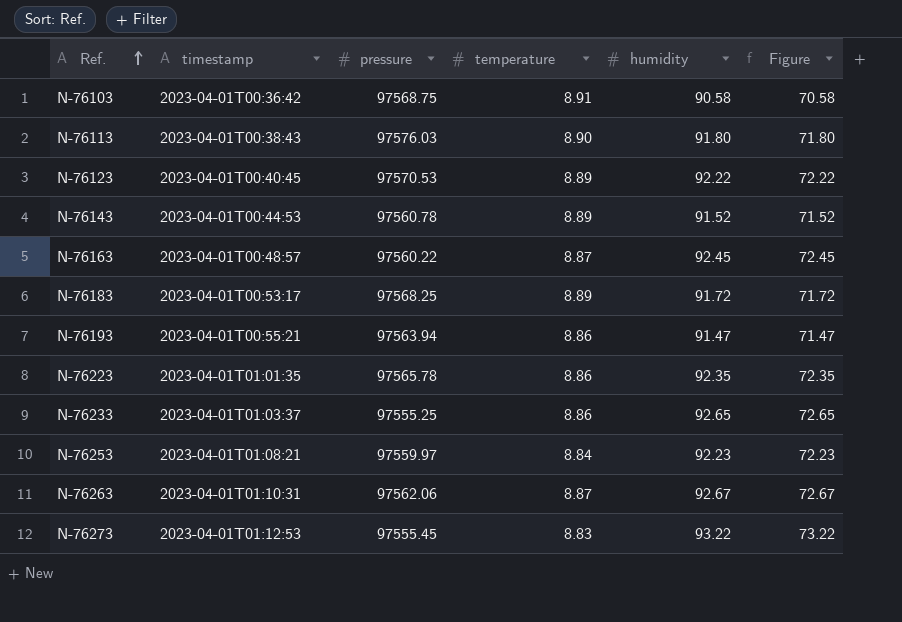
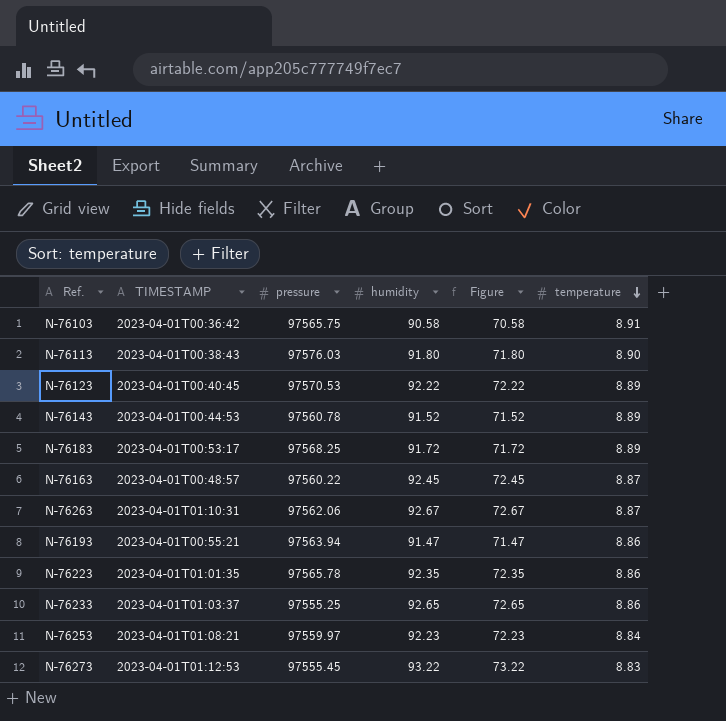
row order: Ref. ascending -> temperature descending
column name: timestamp -> TIMESTAMP
column temperature | position: 4 -> 6
N-76103 | pressure: 97568.75 -> 97565.75

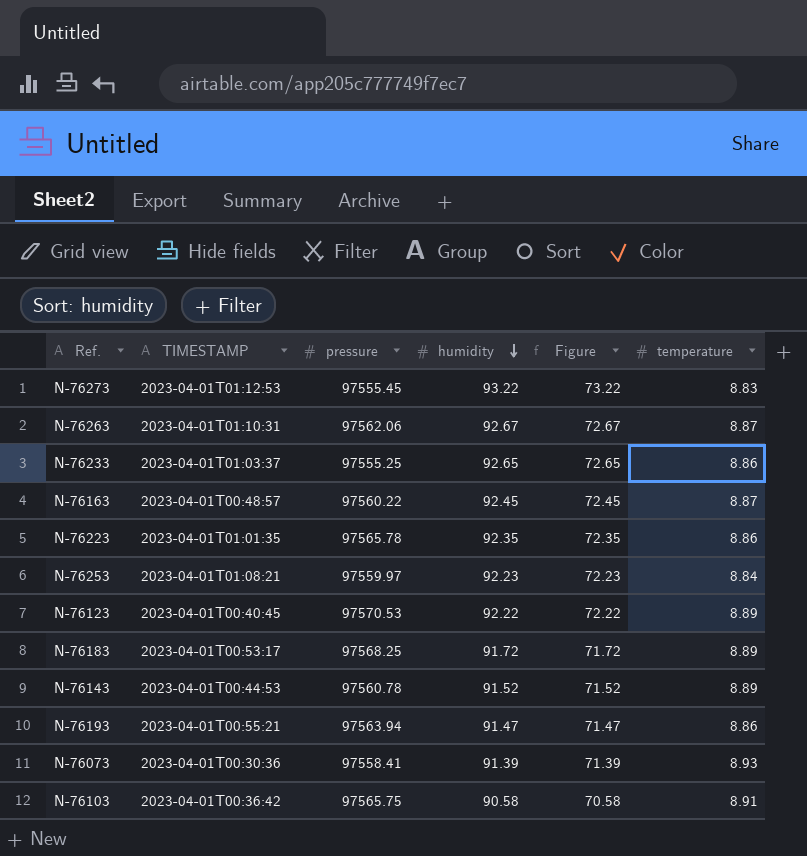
row order: temperature descending -> humidity descending
row N-76113: 2023-04-01T00:38:43 | 97576.03 | 91.80 | 71.80 | 8.90 -> none
row N-76073: none -> 2023-04-01T00:30:36 | 97558.41 | 91.39 | 71.39 | 8.93

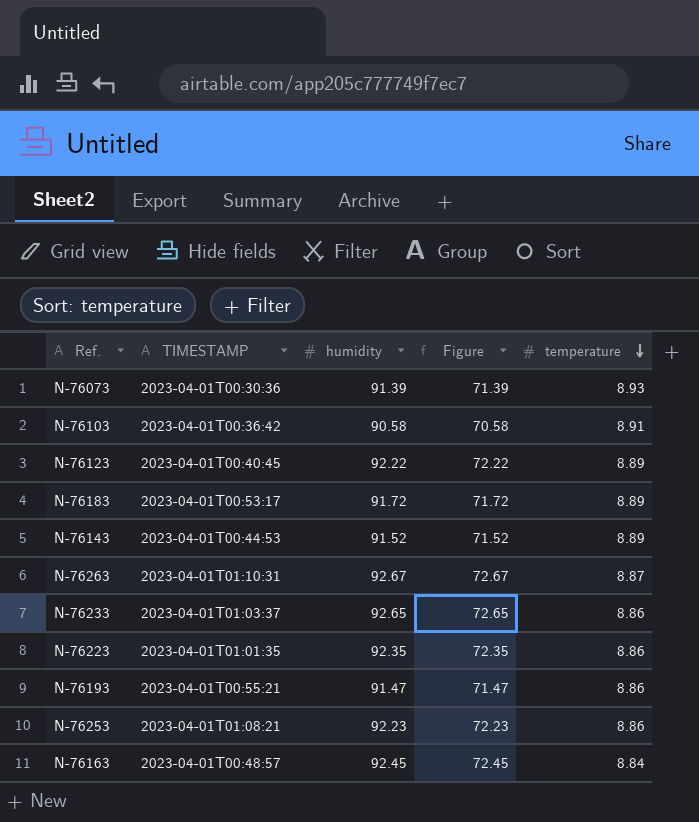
row order: humidity descending -> temperature descending
column pressure | position: 3 -> none
row N-76273: 2023-04-01T01:12:53 | 97555.45 | 93.22 | 73.22 | 8.83 -> none
N-76253 | temperature: 8.84 -> 8.86
N-76163 | temperature: 8.87 -> 8.84

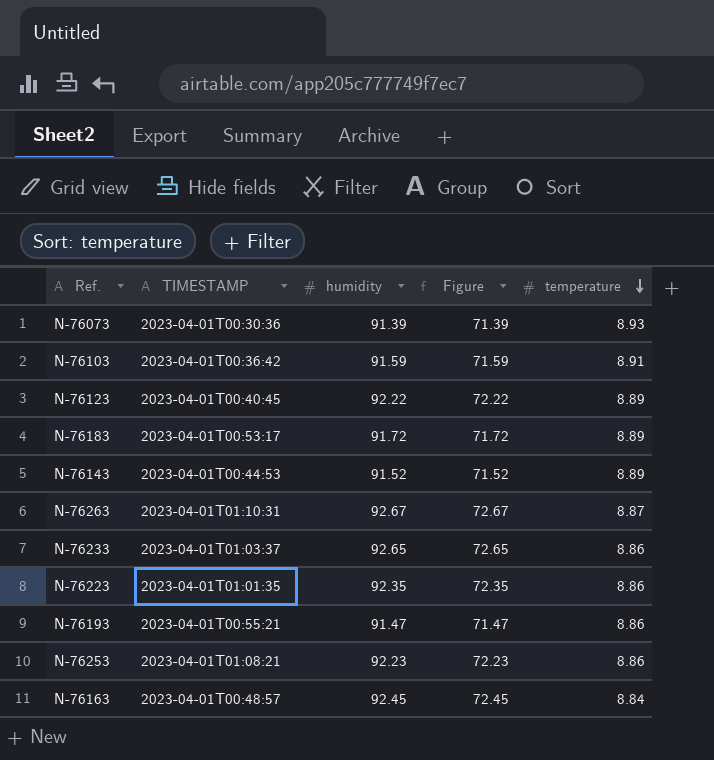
N-76103 | humidity: 90.58 -> 91.59
N-76103 | Figure: 70.58 -> 71.59

